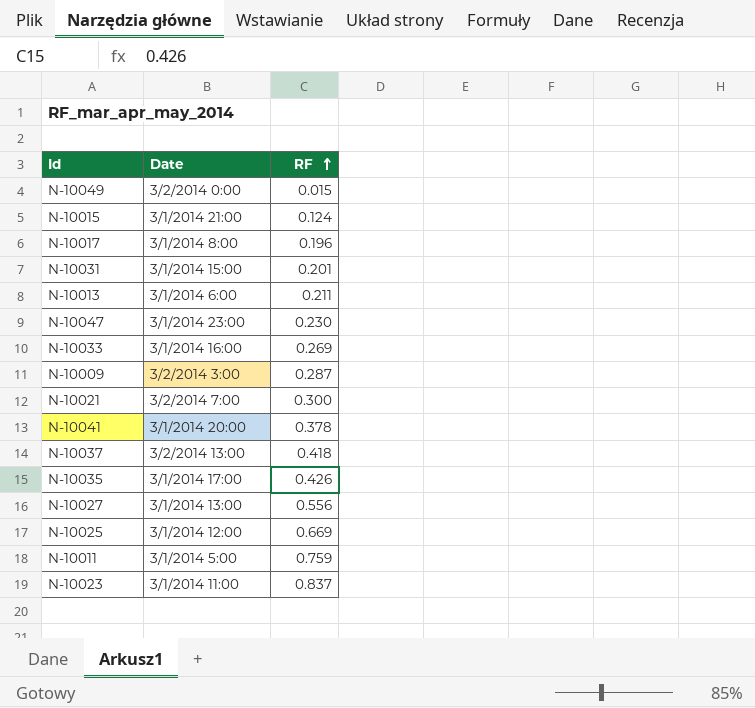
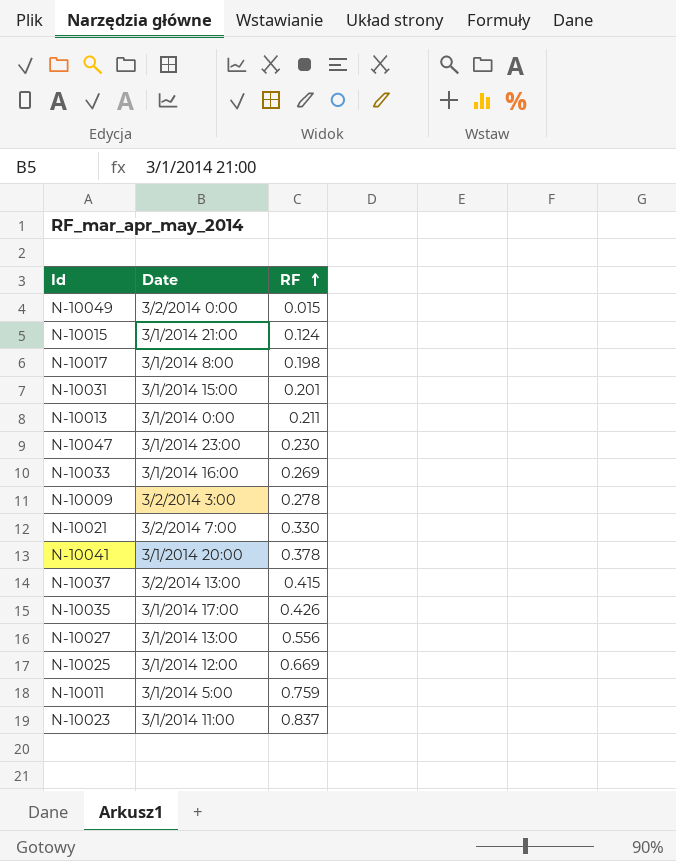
N-10017 | RF: 0.196 -> 0.198
N-10013 | Date: 3/1/2014 6:00 -> 3/1/2014 0:00
N-10009 | RF: 0.287 -> 0.278
N-10021 | RF: 0.300 -> 0.330
N-10037 | RF: 0.418 -> 0.415

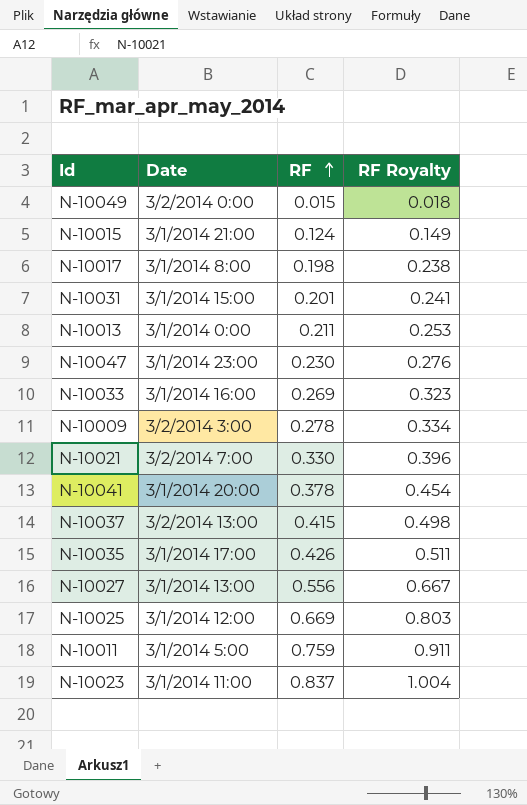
column RF Royalty | formula: none -> [RF] * 1.2

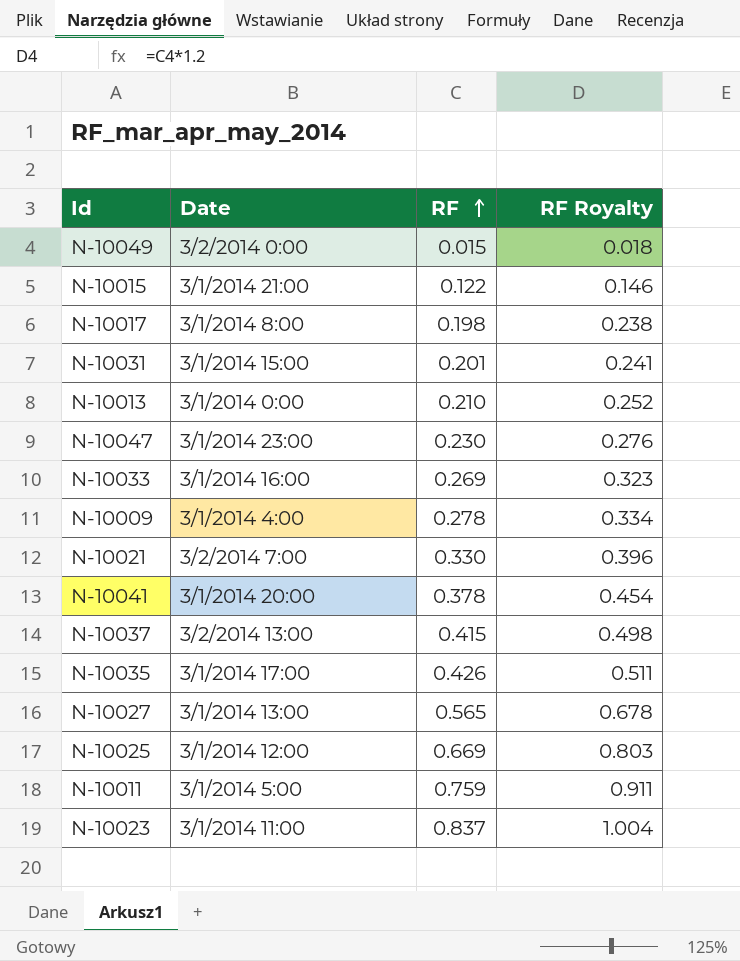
N-10015 | RF: 0.124 -> 0.122
N-10015 | RF Royalty: 0.149 -> 0.146
N-10013 | RF: 0.211 -> 0.210
N-10013 | RF Royalty: 0.253 -> 0.252
N-10009 | Date: 3/2/2014 3:00 -> 3/1/2014 4:00
N-10027 | RF: 0.556 -> 0.565
N-10027 | RF Royalty: 0.667 -> 0.678

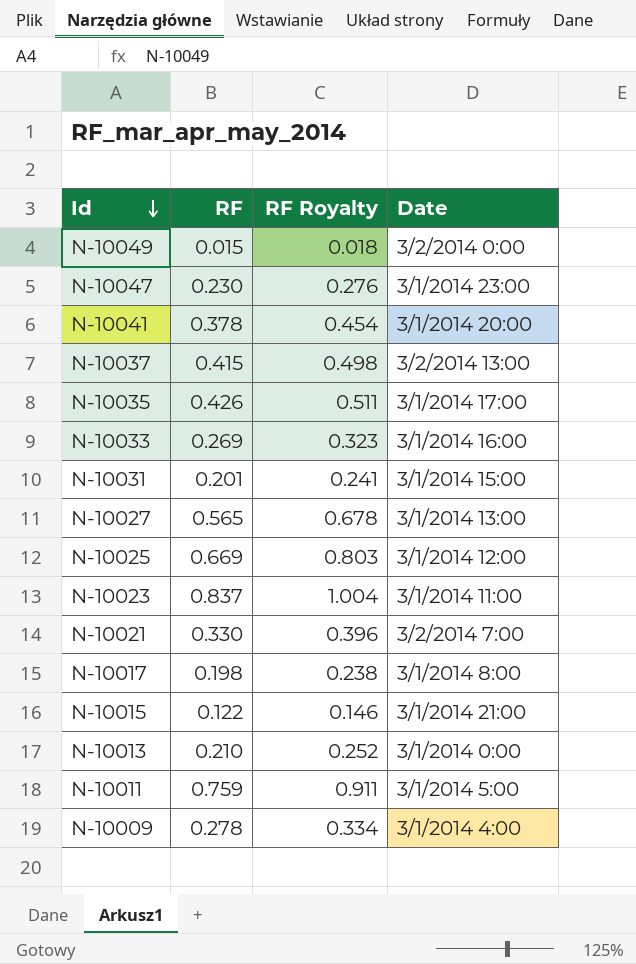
row order: RF ascending -> Id descending
column Date | position: 2 -> 4

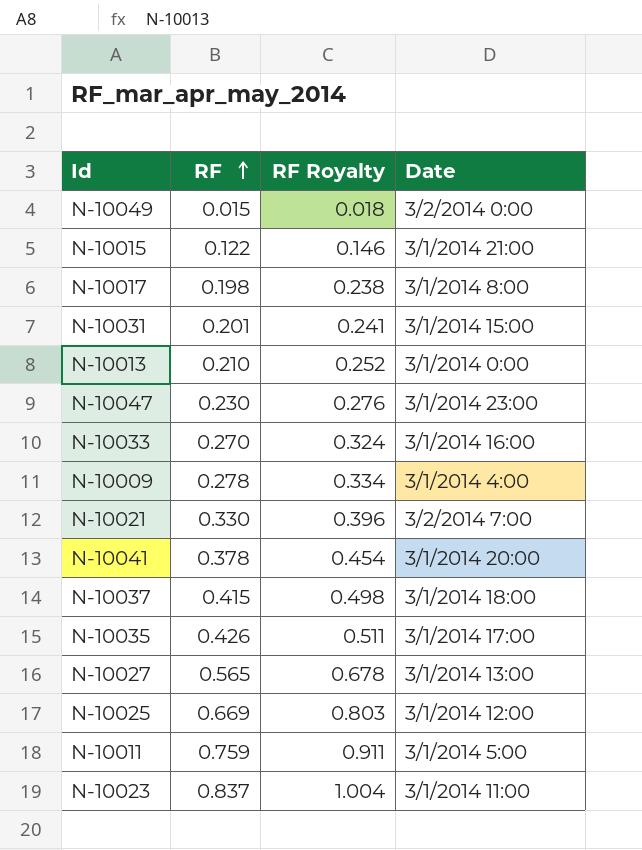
row order: Id descending -> RF ascending
N-10033 | RF: 0.269 -> 0.270
N-10033 | RF Royalty: 0.323 -> 0.324
N-10037 | Date: 3/2/2014 13:00 -> 3/1/2014 18:00

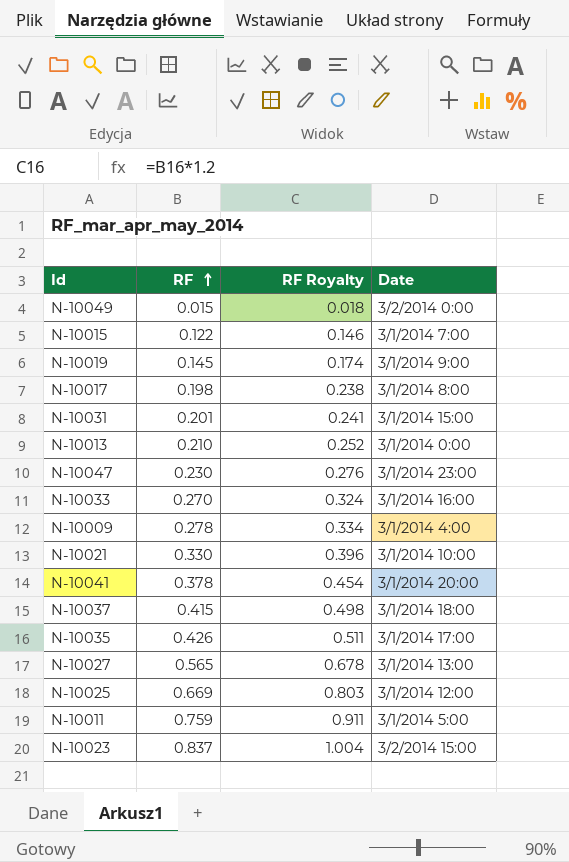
N-10015 | Date: 3/1/2014 21:00 -> 3/1/2014 7:00
row N-10019: none -> 0.145 | 0.174 | 3/1/2014 9:00
N-10021 | Date: 3/2/2014 7:00 -> 3/1/2014 10:00
N-10023 | Date: 3/1/2014 11:00 -> 3/2/2014 15:00

